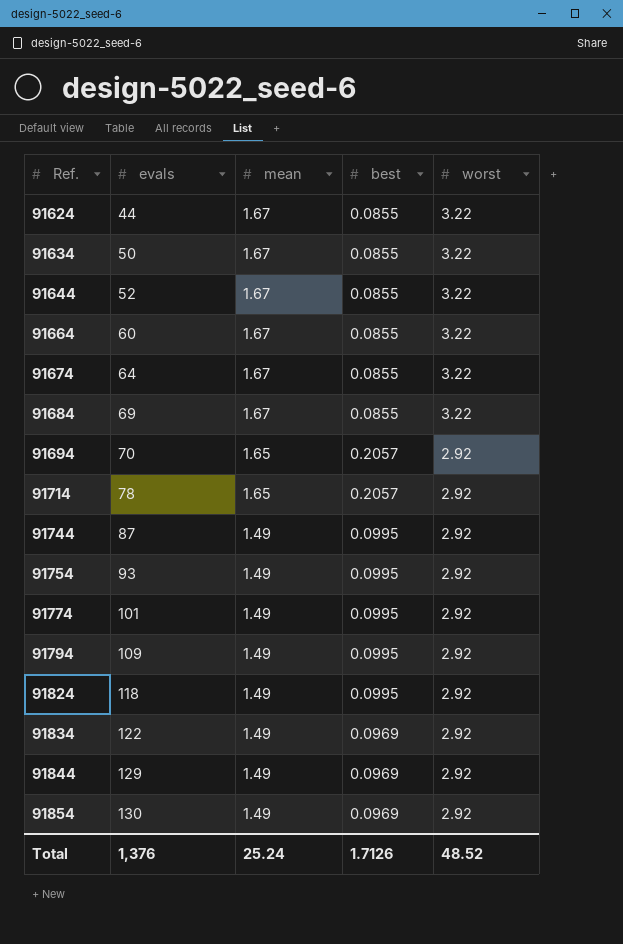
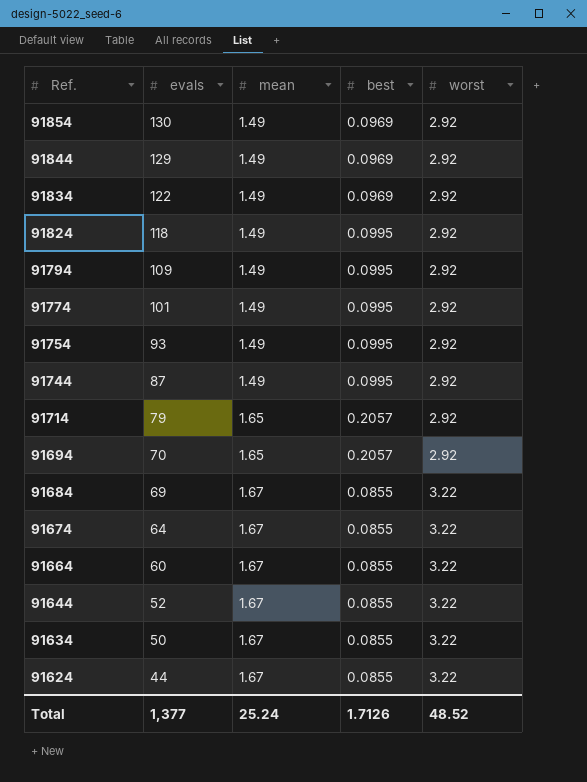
row order: Ref. ascending -> Ref. descending
91714 | evals: 78 -> 79
Total | evals: 1,376 -> 1,377

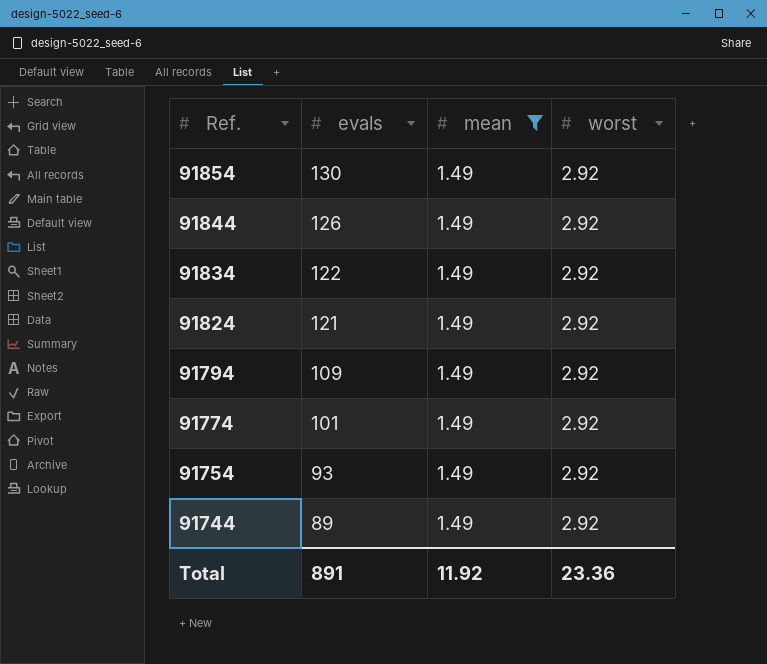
filter: none -> mean = 1.49
column best | position: 4 -> none
91844 | evals: 129 -> 126
91824 | evals: 118 -> 121
91744 | evals: 87 -> 89
Total | evals: 1,377 -> 891
Total | mean: 25.24 -> 11.92
Total | worst: 48.52 -> 23.36

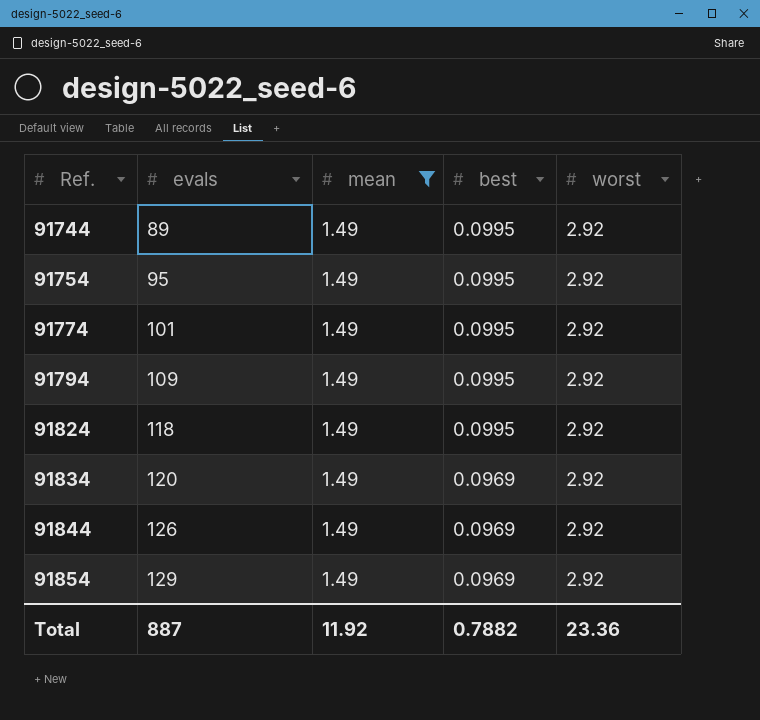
row order: Ref. descending -> Ref. ascending
column best | position: none -> 4
91754 | evals: 93 -> 95
91824 | evals: 121 -> 118
91834 | evals: 122 -> 120
91854 | evals: 130 -> 129
Total | evals: 891 -> 887

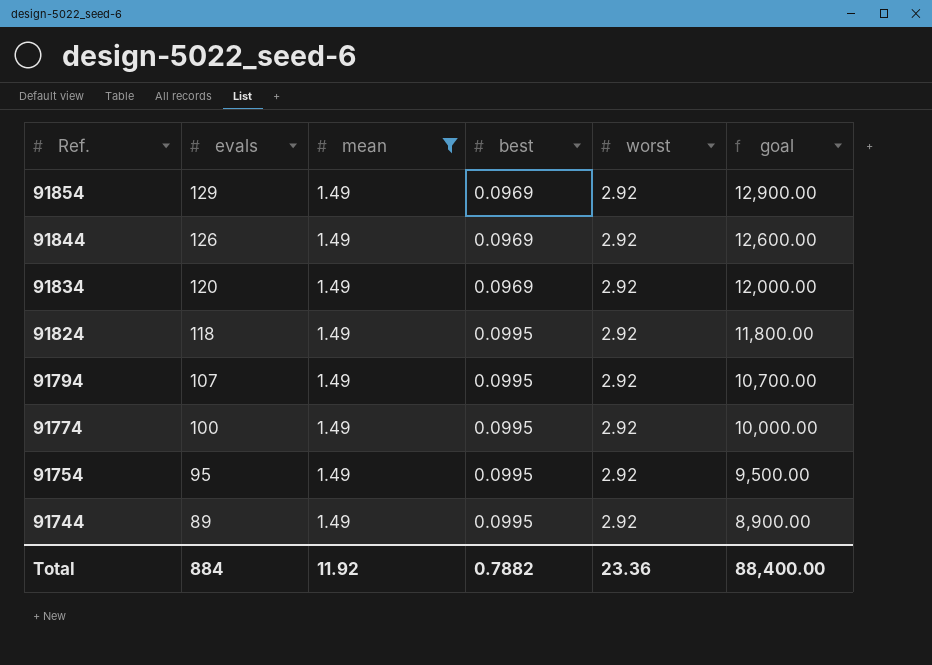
row order: Ref. ascending -> Ref. descending
column goal | formula: none -> [evals] * 100
91794 | evals: 109 -> 107
91774 | evals: 101 -> 100
Total | evals: 887 -> 884

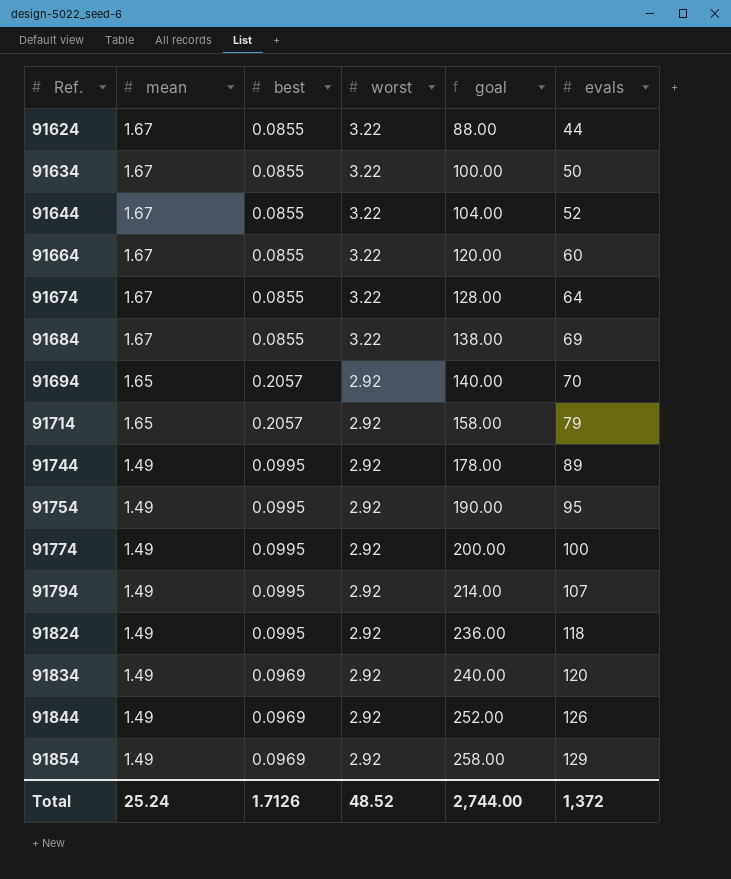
filter: mean = 1.49 -> none
row order: Ref. descending -> Ref. ascending
column goal | formula: [evals] * 100 -> [evals] * 2
column evals | position: 2 -> 6
Total | mean: 11.92 -> 25.24
Total | best: 0.7882 -> 1.7126
Total | worst: 23.36 -> 48.52
Total | goal: 88,400.00 -> 2,744.00
Total | evals: 884 -> 1,372

